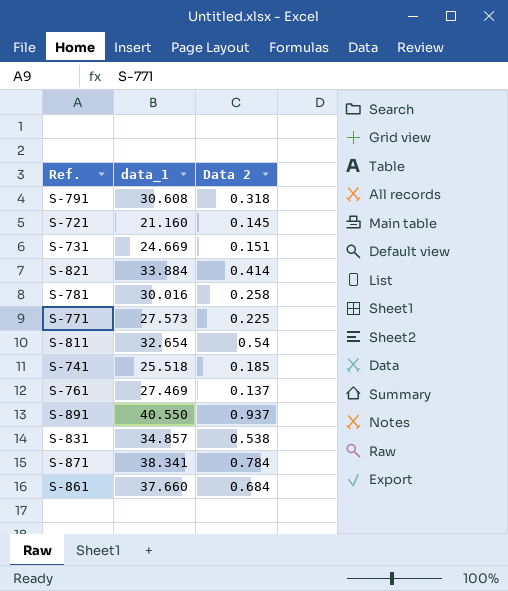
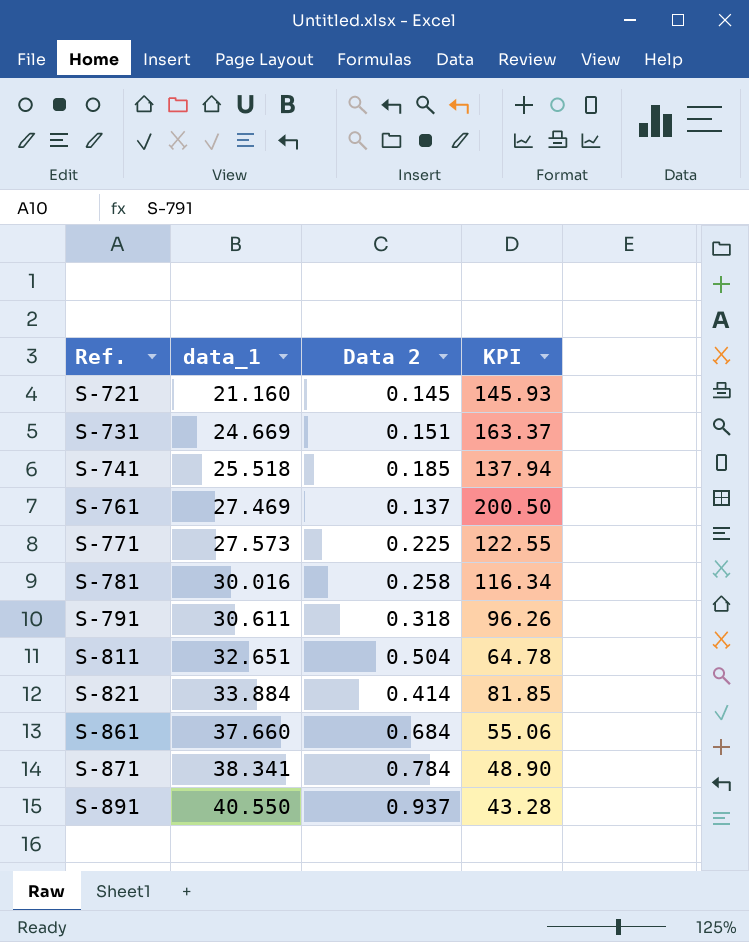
row order: none -> Ref. ascending
column KPI | formula: none -> [data_1] / [Data 2]
row S-831: 34.857 | 0.538 -> none
S-791 | data_1: 30.608 -> 30.611
S-811 | data_1: 32.654 -> 32.651
S-811 | Data 2: 0.54 -> 0.504

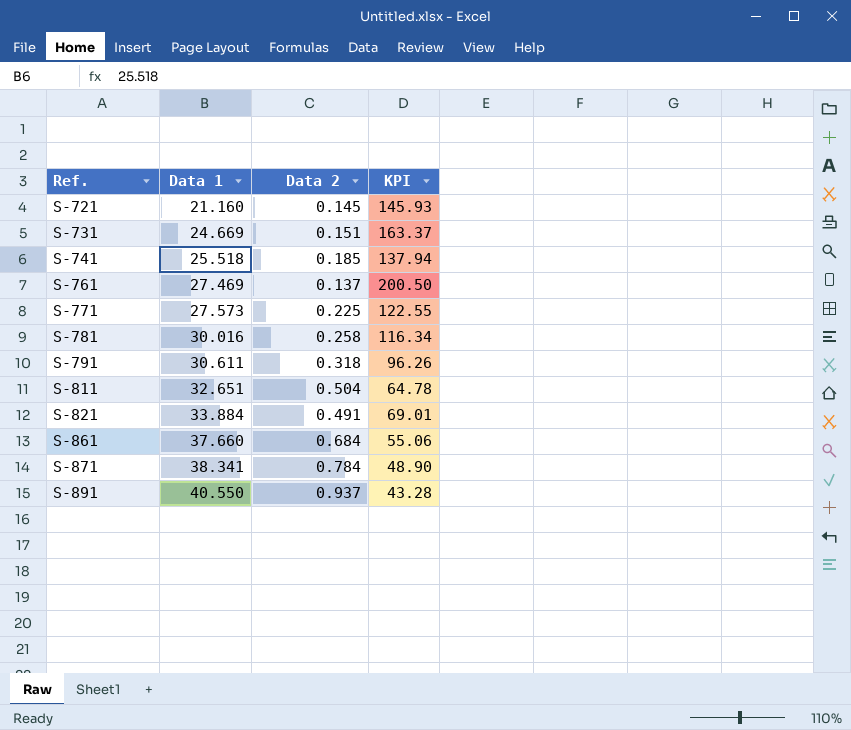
column name: data_1 -> Data 1
S-821 | Data 2: 0.414 -> 0.491
S-821 | KPI: 81.85 -> 69.01

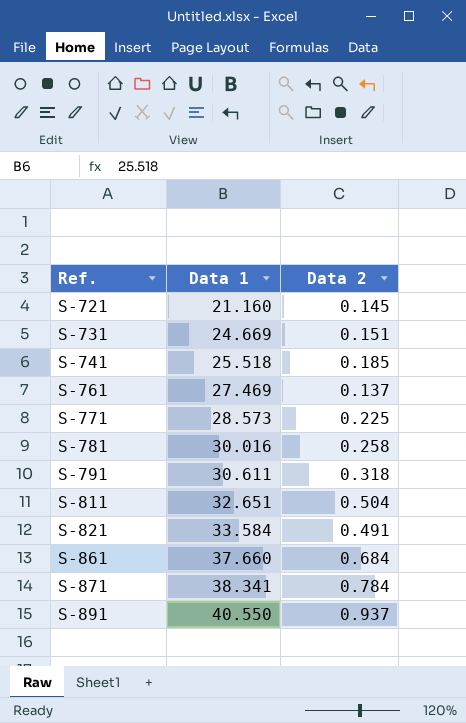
column KPI | formula: [Data 1] / [Data 2] -> none
S-771 | Data 1: 27.573 -> 28.573
S-821 | Data 1: 33.884 -> 33.584

